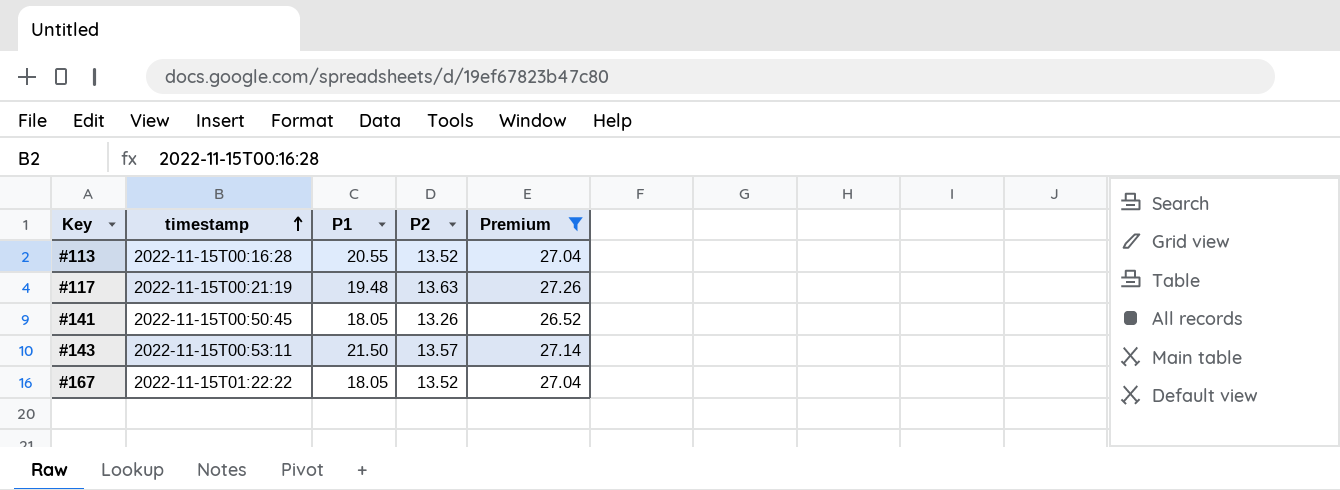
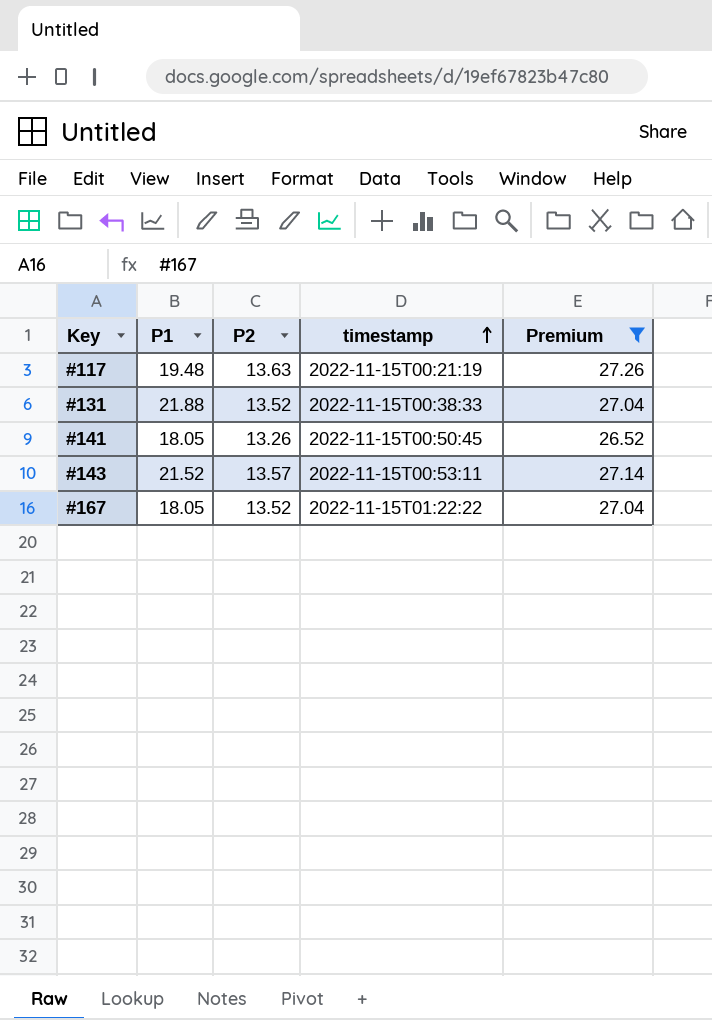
column timestamp | position: 2 -> 4
row #113: 2022-11-15T00:16:28 | 20.55 | 13.52 | 27.04 -> none
row #131: none -> 21.88 | 13.52 | 2022-11-15T00:38:33 | 27.04
#143 | P1: 21.50 -> 21.52

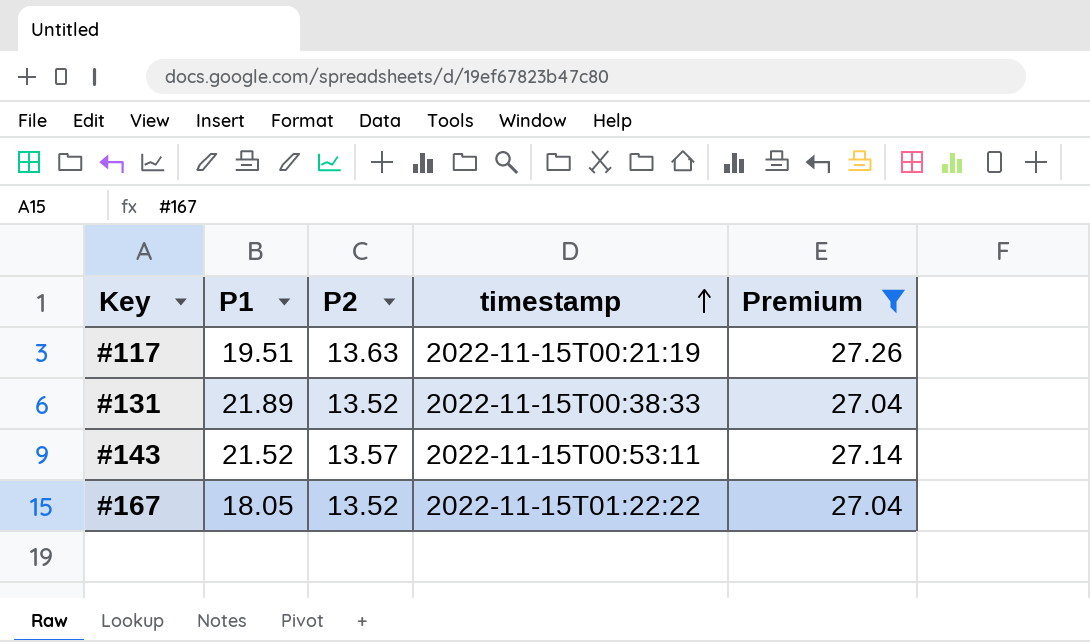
row #141: 18.05 | 13.26 | 2022-11-15T00:50:45 | 26.52 -> none
#117 | P1: 19.48 -> 19.51
#131 | P1: 21.88 -> 21.89

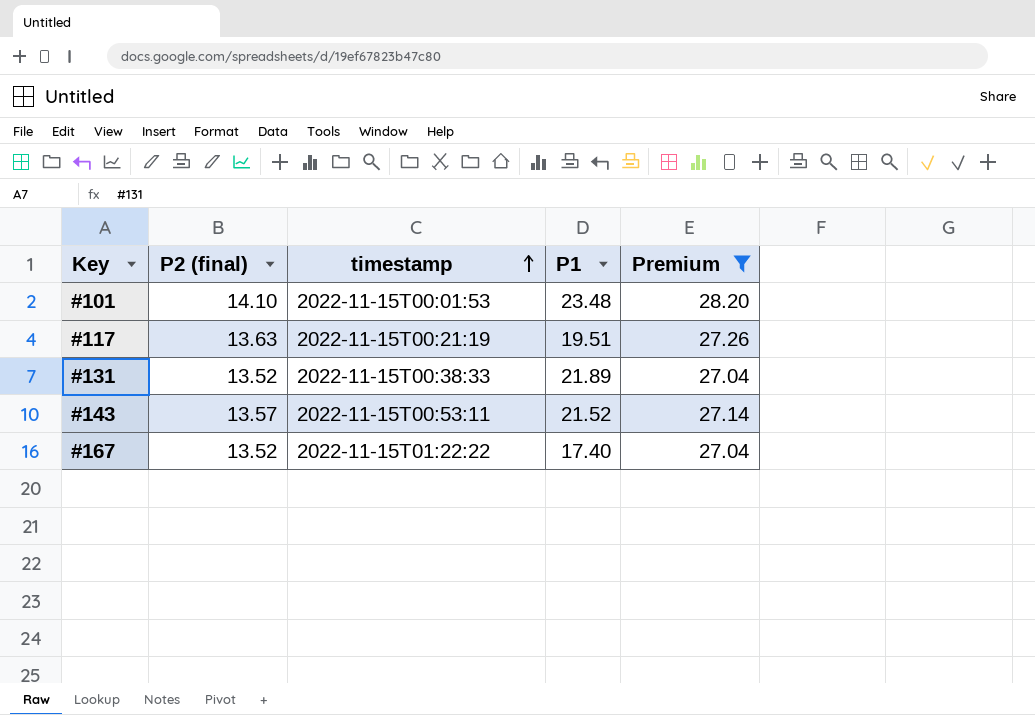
column name: P2 -> P2 (final)
column P1 | position: 2 -> 4
row #101: none -> 14.10 | 2022-11-15T00:01:53 | 23.48 | 28.20
#167 | P1: 18.05 -> 17.40

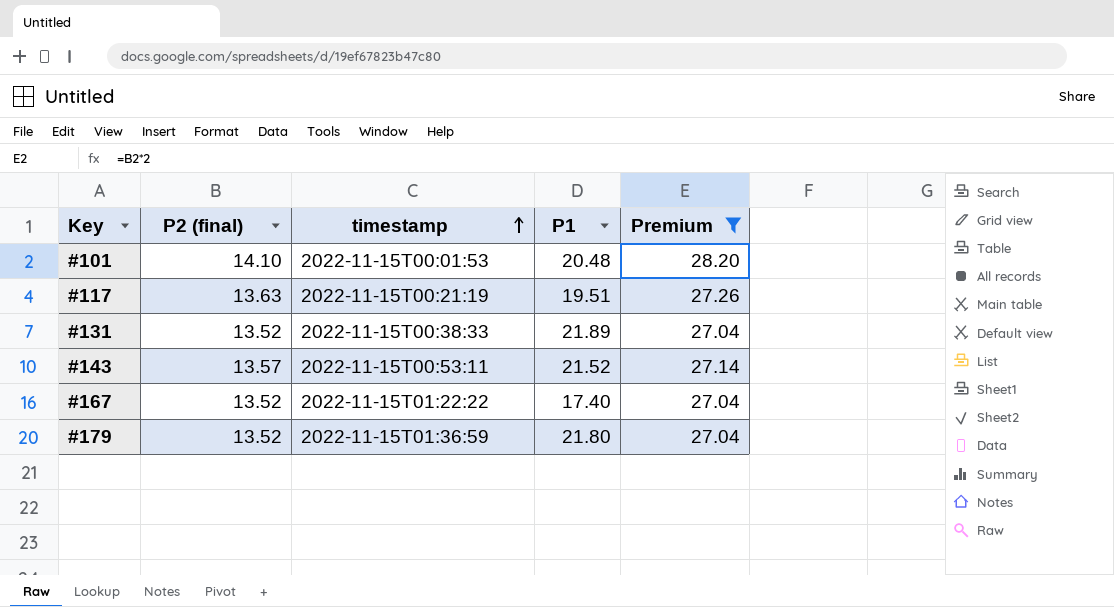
#101 | P1: 23.48 -> 20.48
row #179: none -> 13.52 | 2022-11-15T01:36:59 | 21.80 | 27.04

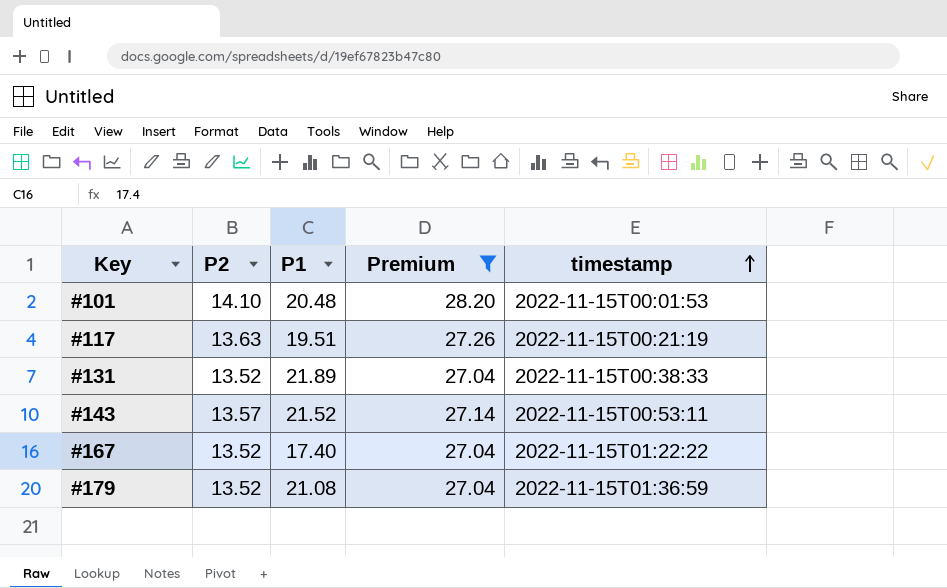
column name: P2 (final) -> P2
column timestamp | position: 3 -> 5
#179 | P1: 21.80 -> 21.08

